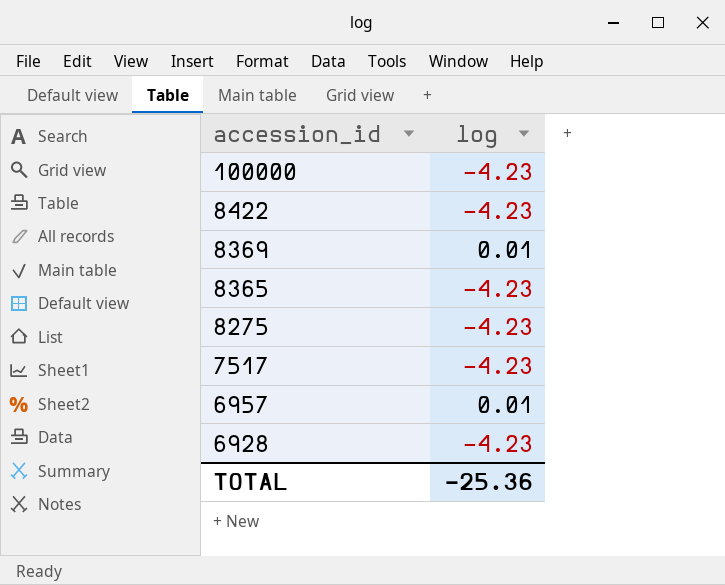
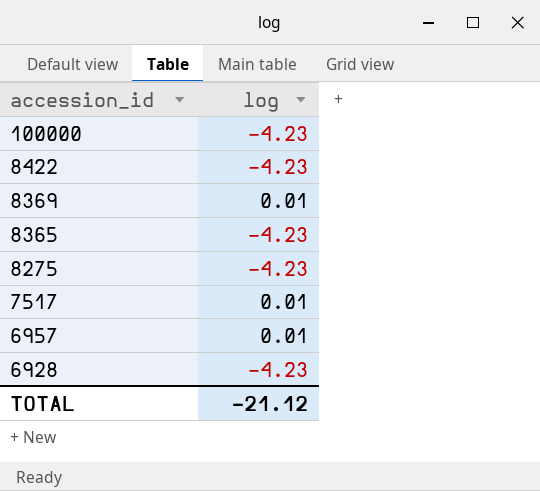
7517 | log: -4.23 -> 0.01
TOTAL | log: -25.36 -> -21.12

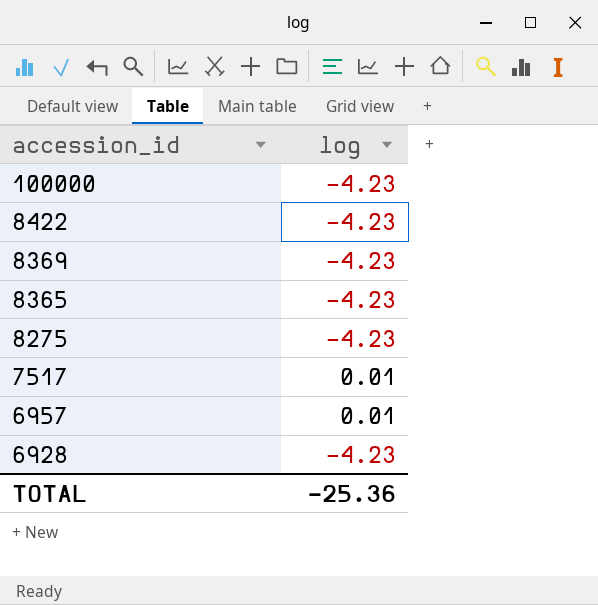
8369 | log: 0.01 -> -4.23
TOTAL | log: -21.12 -> -25.36

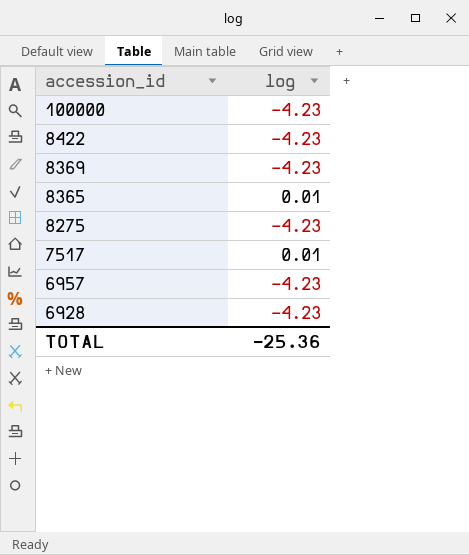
8365 | log: -4.23 -> 0.01
6957 | log: 0.01 -> -4.23

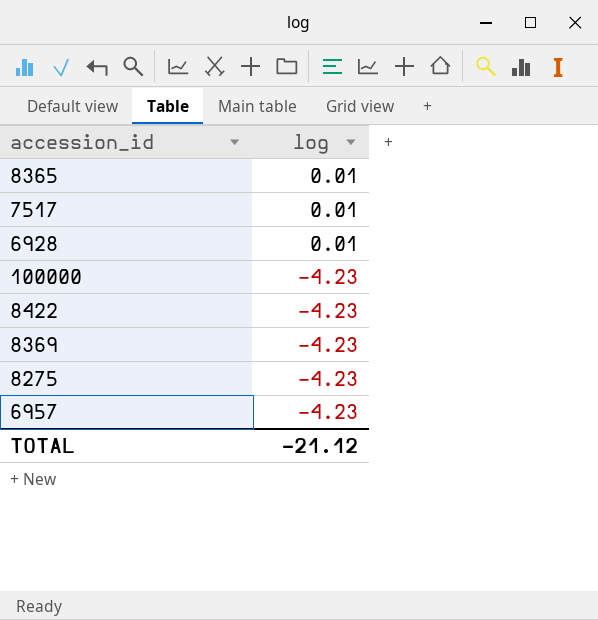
row order: accession_id descending -> log descending
6928 | log: -4.23 -> 0.01
TOTAL | log: -25.36 -> -21.12

